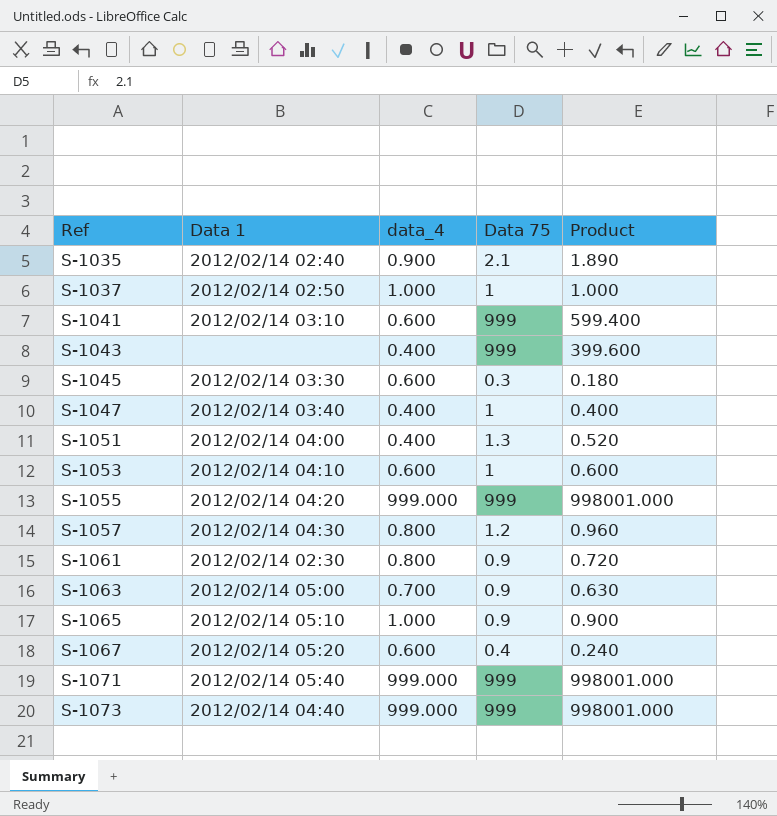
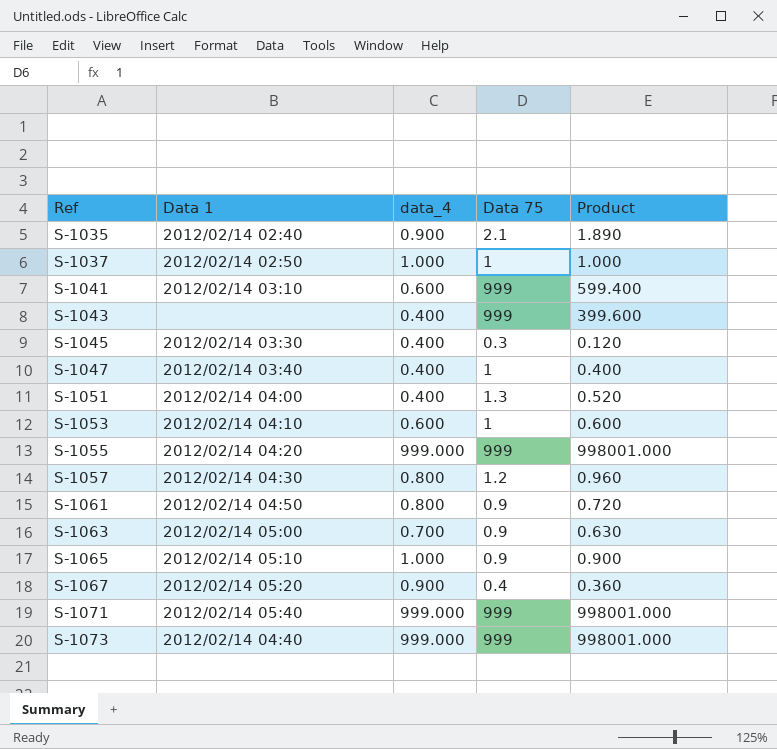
S-1045 | data_4: 0.600 -> 0.400
S-1045 | Product: 0.180 -> 0.120
S-1061 | Data 1: 2012/02/14 02:30 -> 2012/02/14 04:50
S-1067 | data_4: 0.600 -> 0.900
S-1067 | Product: 0.240 -> 0.360

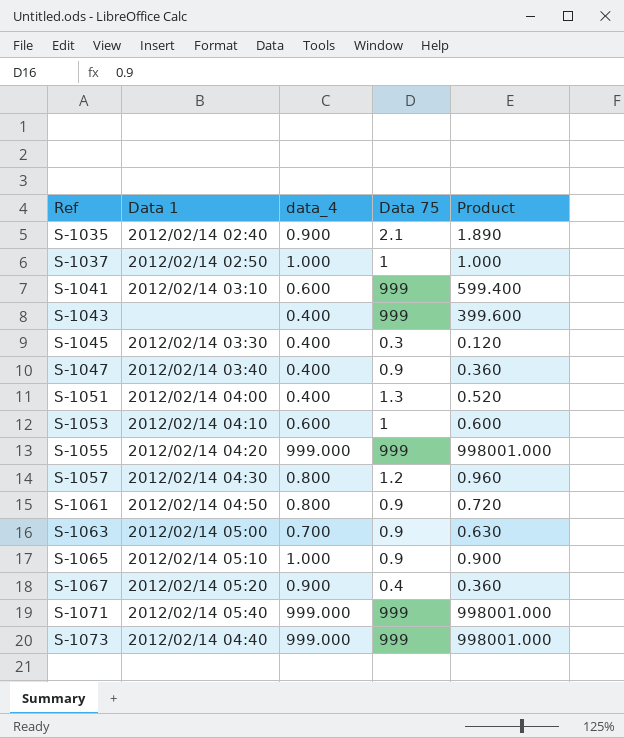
S-1047 | Data 75: 1 -> 0.9
S-1047 | Product: 0.400 -> 0.360

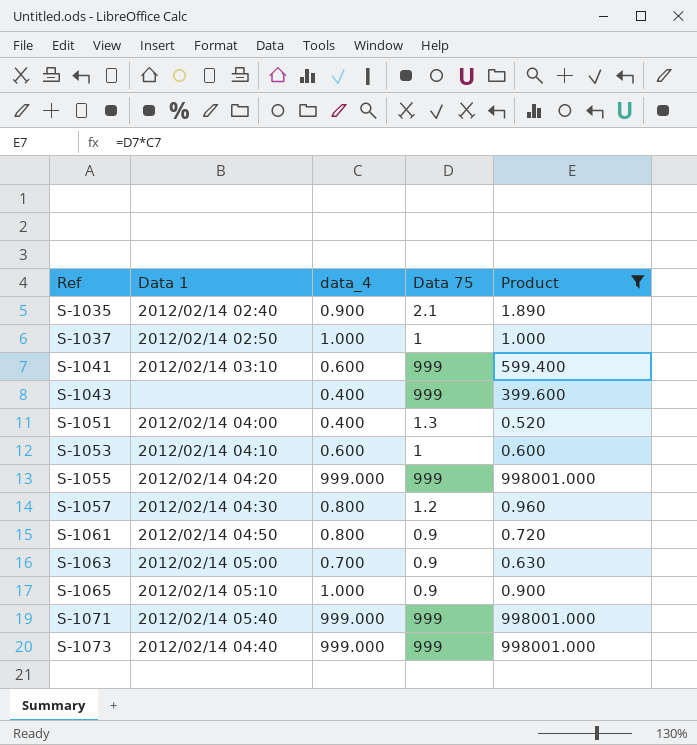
filter: none -> Product >= 0.520

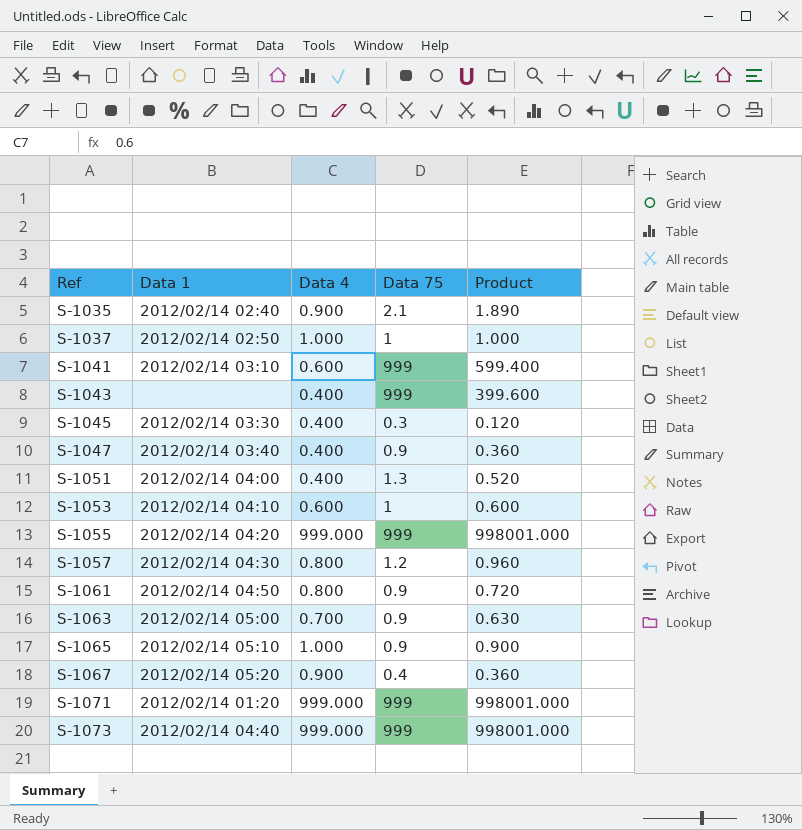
filter: Product >= 0.520 -> none
column name: data_4 -> Data 4
S-1071 | Data 1: 2012/02/14 05:40 -> 2012/02/14 01:20

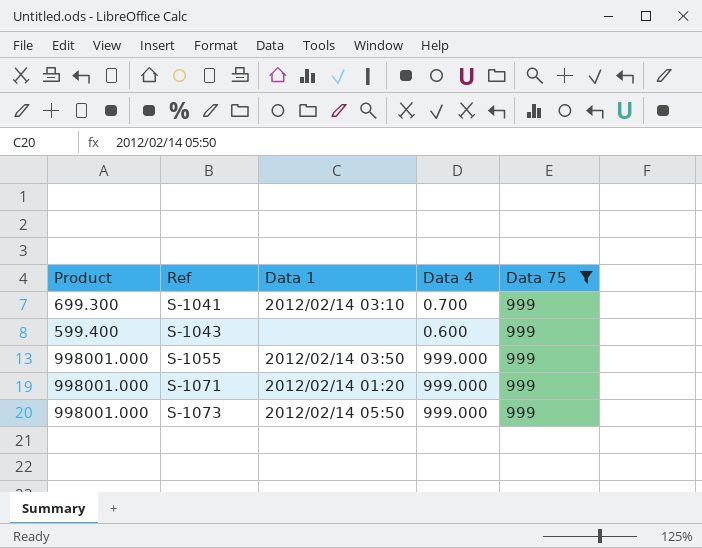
filter: none -> Data 75 = 999
column Product | position: 5 -> 1
S-1041 | Product: 599.400 -> 699.300
S-1041 | Data 4: 0.600 -> 0.700
S-1043 | Product: 399.600 -> 599.400
S-1043 | Data 4: 0.400 -> 0.600
S-1055 | Data 1: 2012/02/14 04:20 -> 2012/02/14 03:50
S-1073 | Data 1: 2012/02/14 04:40 -> 2012/02/14 05:50

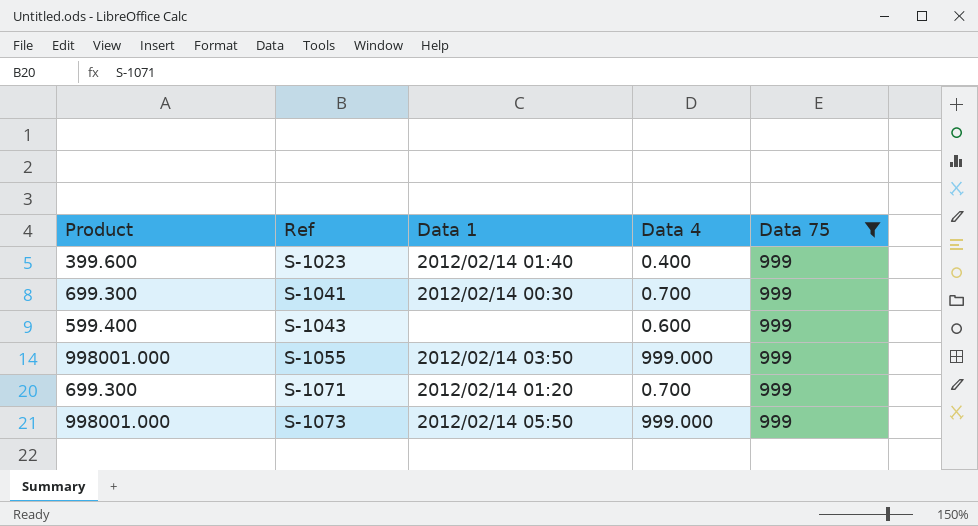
row S-1023: none -> 399.600 | 2012/02/14 01:40 | 0.400 | 999
S-1041 | Data 1: 2012/02/14 03:10 -> 2012/02/14 00:30
S-1071 | Product: 998001.000 -> 699.300
S-1071 | Data 4: 999.000 -> 0.700

